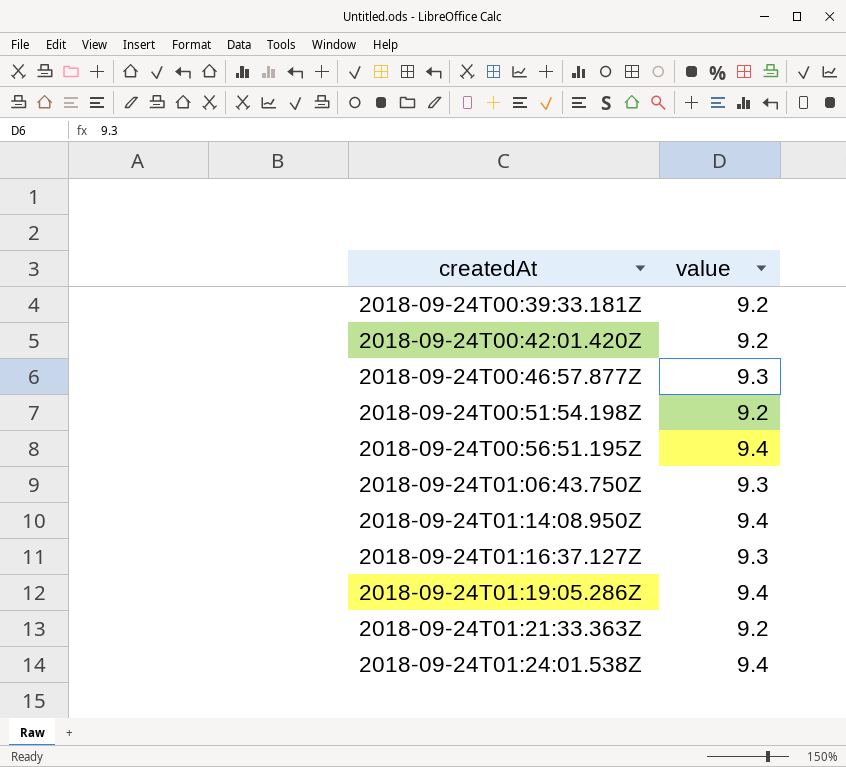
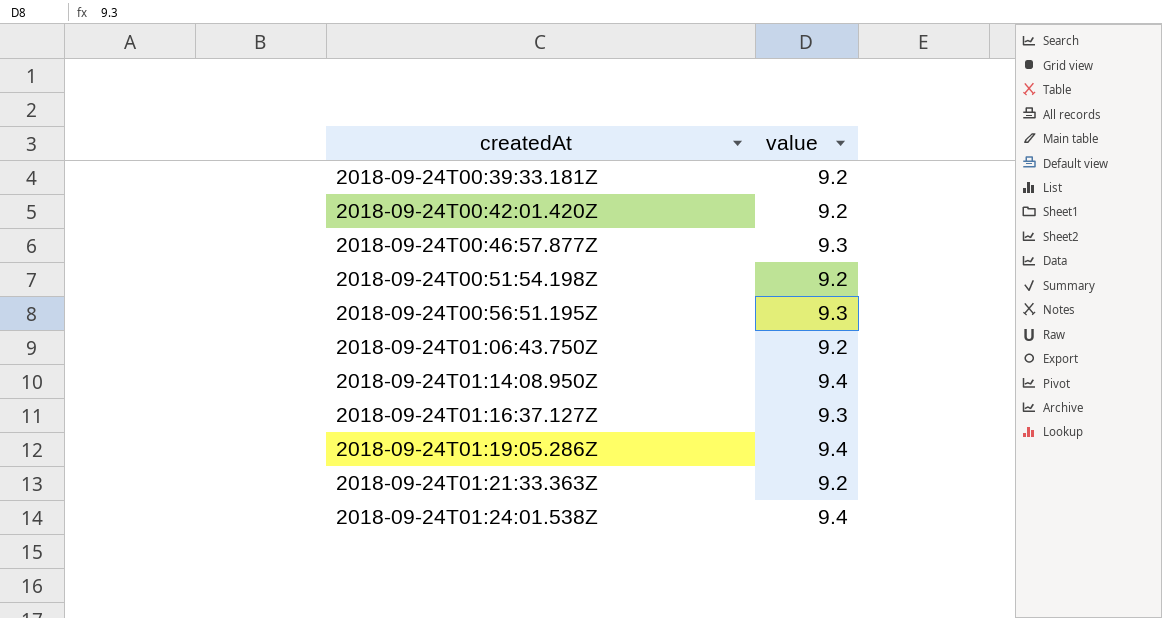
2018-09-24T00:56:51.195Z | value: 9.4 -> 9.3
2018-09-24T01:06:43.750Z | value: 9.3 -> 9.2

